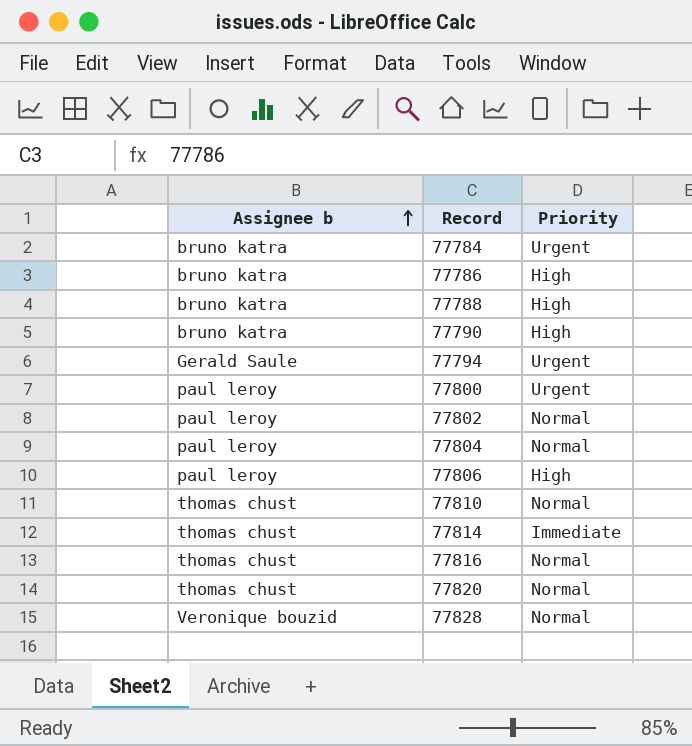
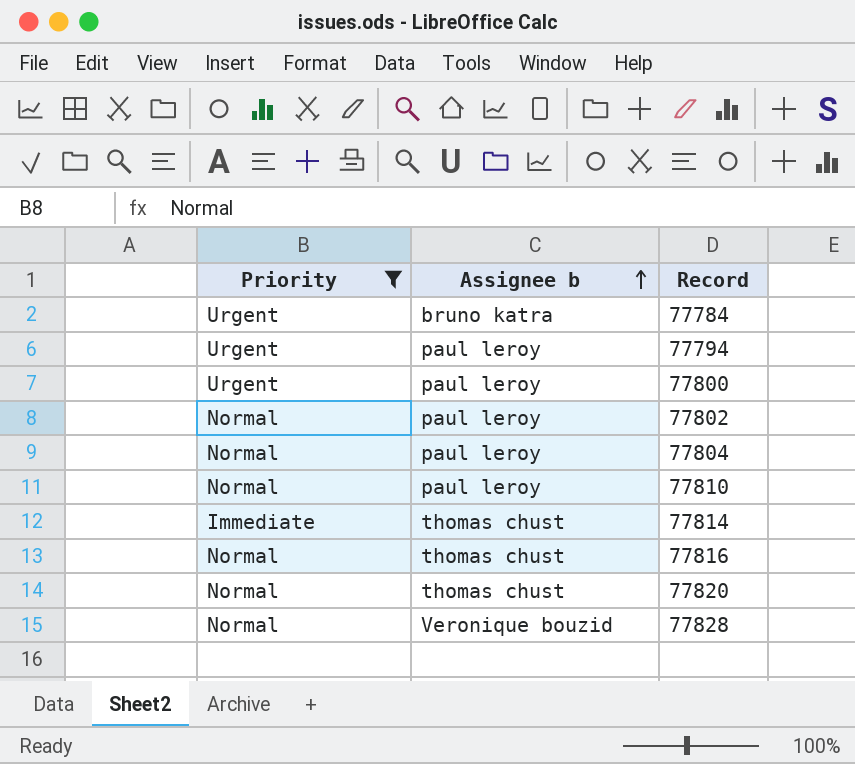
filter: none -> Priority != High
column Priority | position: 3 -> 1
77794 | Assignee b: Gerald Saule -> paul leroy
77810 | Assignee b: thomas chust -> paul leroy

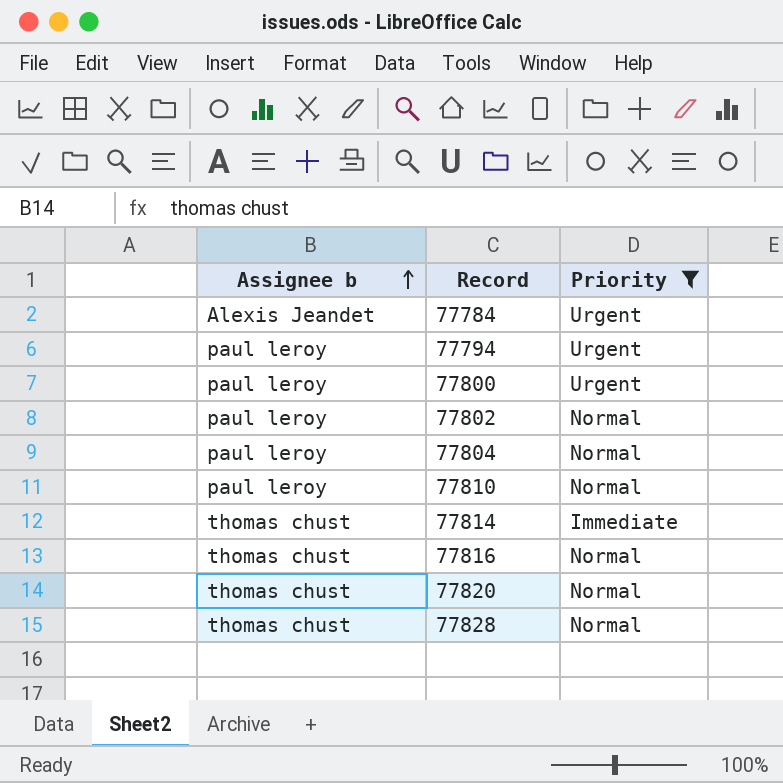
column Priority | position: 1 -> 3
77784 | Assignee b: bruno katra -> Alexis Jeandet
77828 | Assignee b: Veronique bouzid -> thomas chust

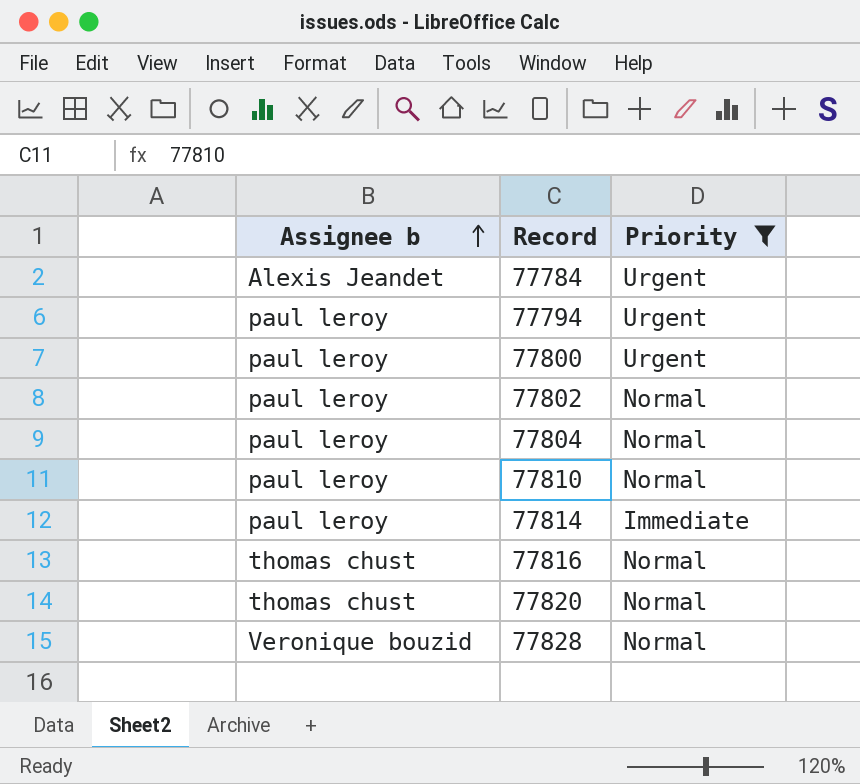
77814 | Assignee b: thomas chust -> paul leroy
77828 | Assignee b: thomas chust -> Veronique bouzid

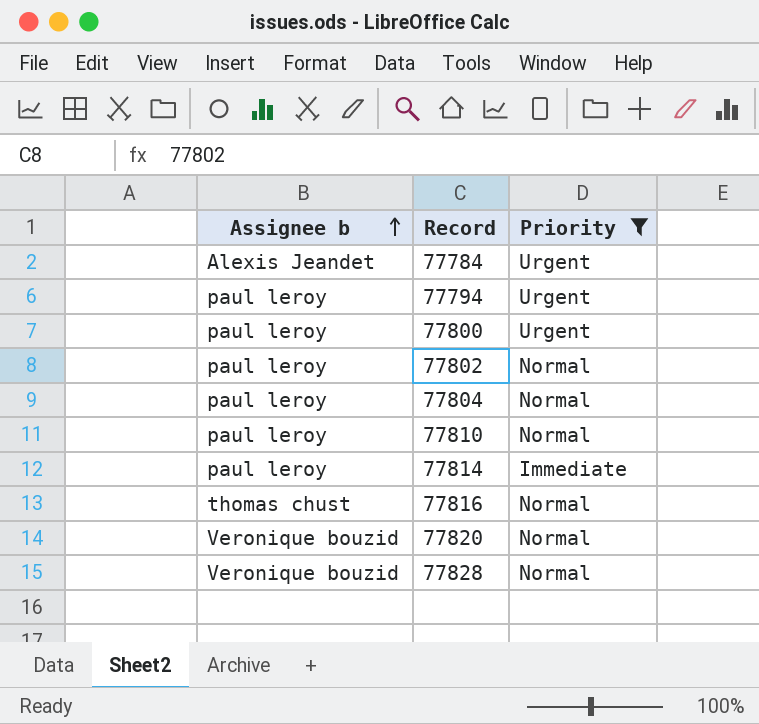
77820 | Assignee b: thomas chust -> Veronique bouzid

